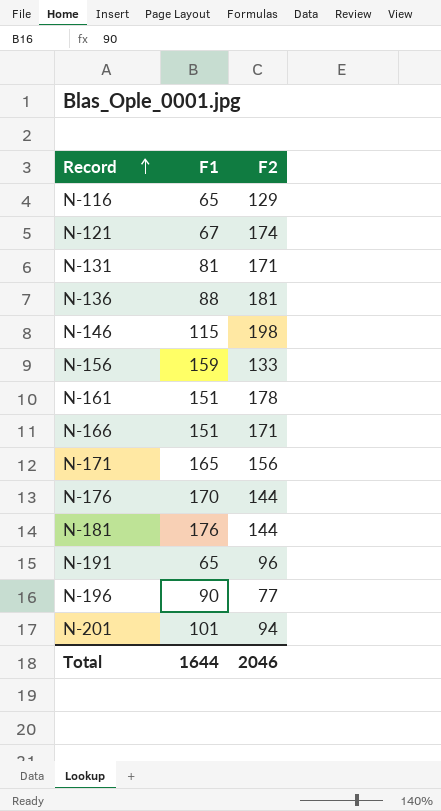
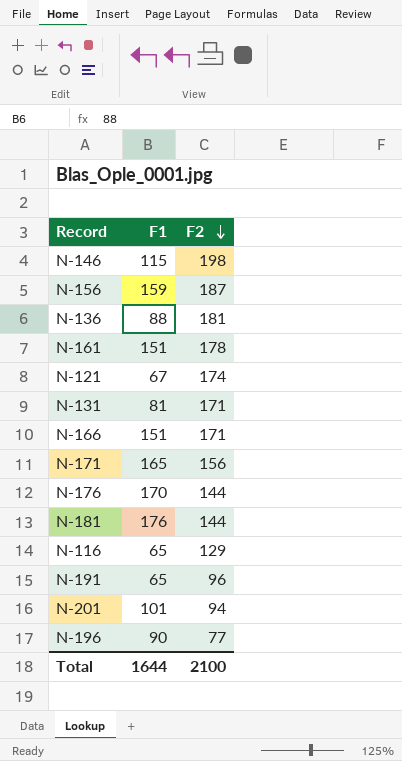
row order: Record ascending -> F2 descending
N-156 | F2: 133 -> 187
Total | F2: 2046 -> 2100

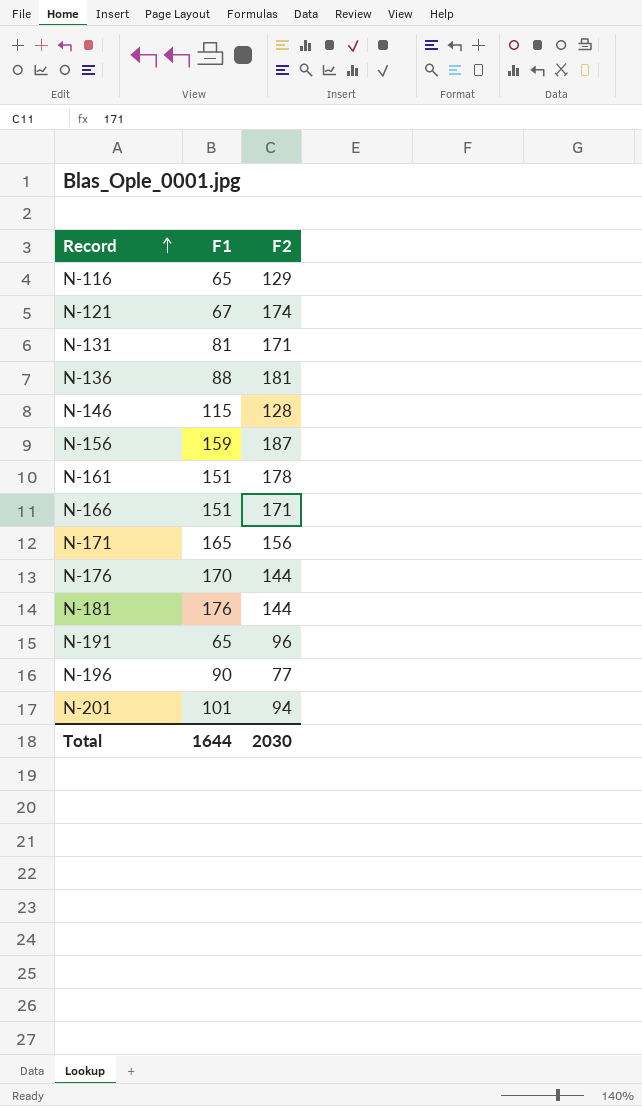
row order: F2 descending -> Record ascending
N-146 | F2: 198 -> 128
Total | F2: 2100 -> 2030

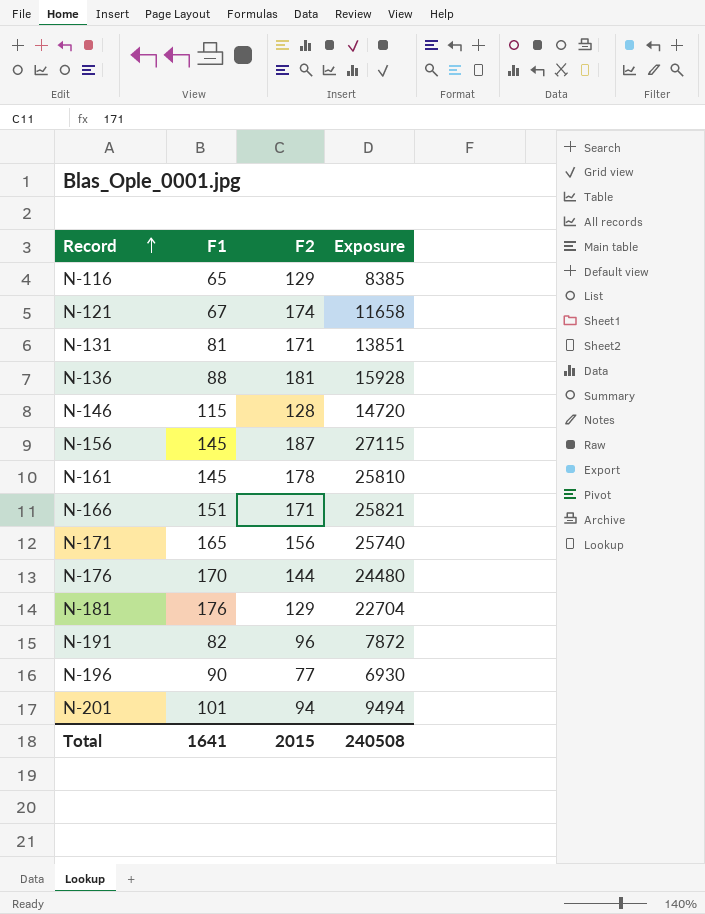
column Exposure | formula: none -> [F1] * [F2]
N-156 | F1: 159 -> 145
N-161 | F1: 151 -> 145
N-181 | F2: 144 -> 129
N-191 | F1: 65 -> 82
Total | F1: 1644 -> 1641
Total | F2: 2030 -> 2015

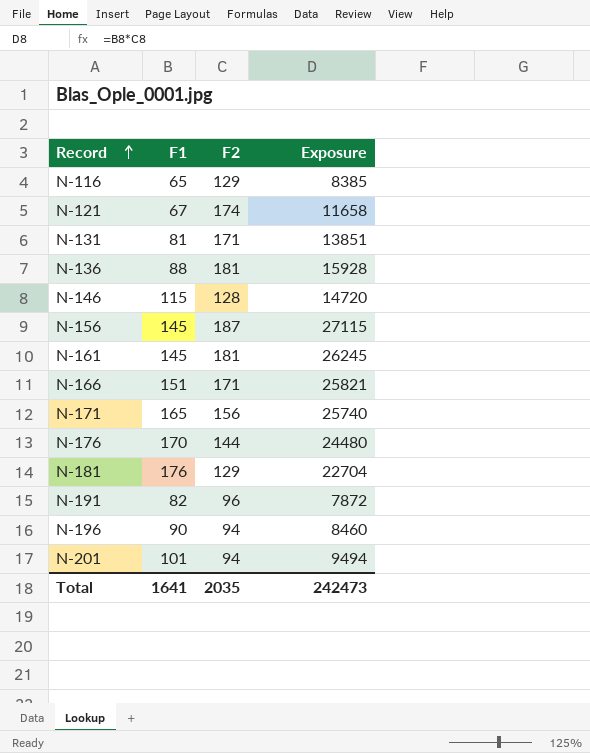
N-161 | F2: 178 -> 181
N-161 | Exposure: 25810 -> 26245
N-196 | F2: 77 -> 94
N-196 | Exposure: 6930 -> 8460
Total | F2: 2015 -> 2035
Total | Exposure: 240508 -> 242473

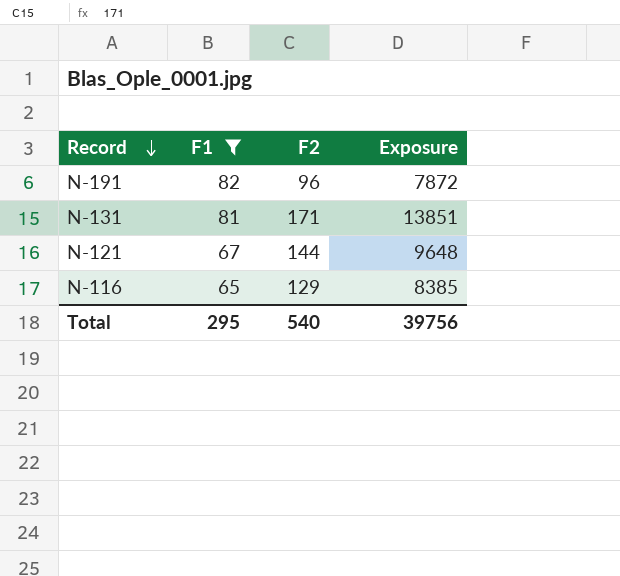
filter: none -> F1 <= 82
row order: Record ascending -> Record descending
N-121 | F2: 174 -> 144
N-121 | Exposure: 11658 -> 9648
Total | F1: 1641 -> 295
Total | F2: 2035 -> 540
Total | Exposure: 242473 -> 39756

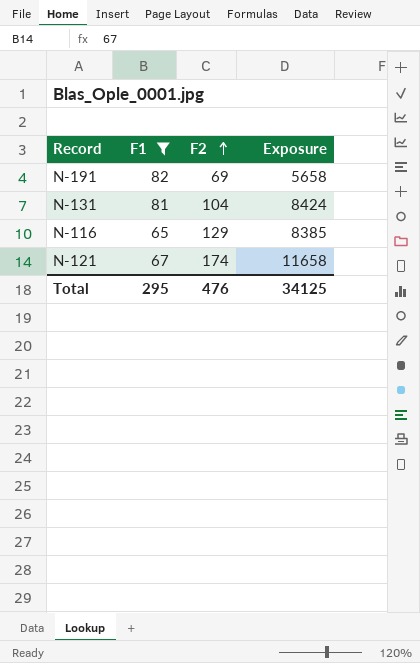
row order: Record descending -> F2 ascending
N-191 | F2: 96 -> 69
N-191 | Exposure: 7872 -> 5658
N-131 | F2: 171 -> 104
N-131 | Exposure: 13851 -> 8424
N-121 | F2: 144 -> 174
N-121 | Exposure: 9648 -> 11658
Total | F2: 540 -> 476
Total | Exposure: 39756 -> 34125

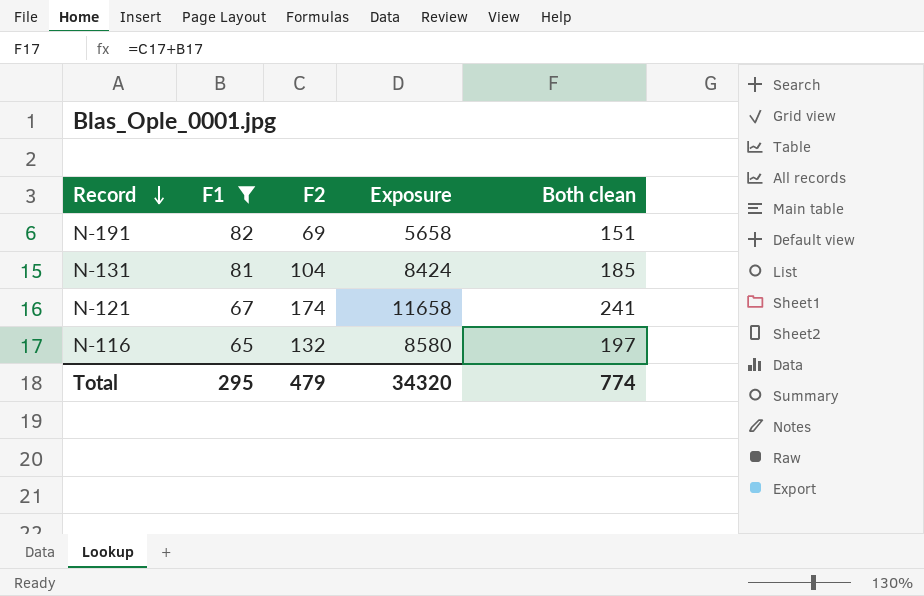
row order: F2 ascending -> Record descending
column Both clean | formula: none -> [F1] + [F2]
N-116 | F2: 129 -> 132
N-116 | Exposure: 8385 -> 8580
Total | F2: 476 -> 479
Total | Exposure: 34125 -> 34320

